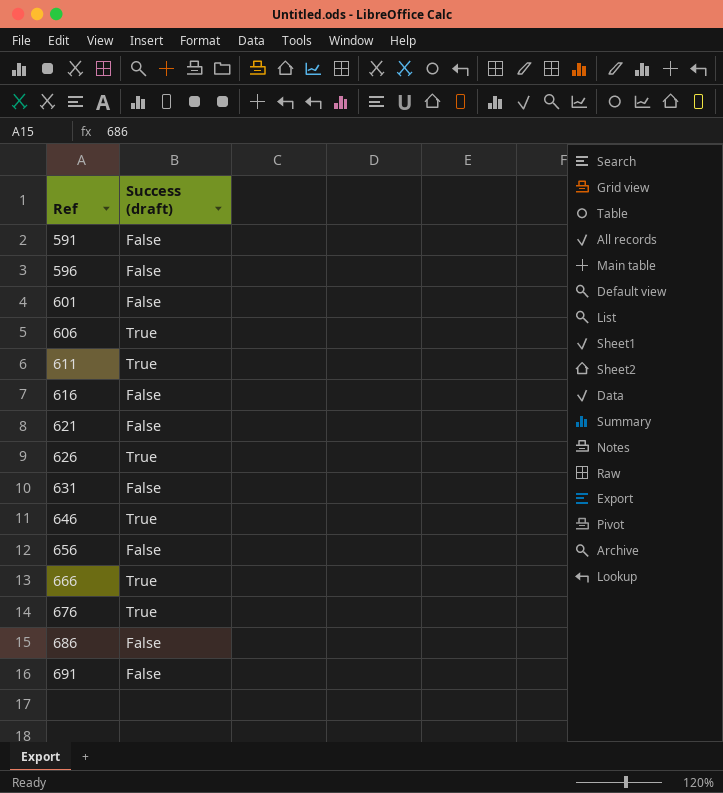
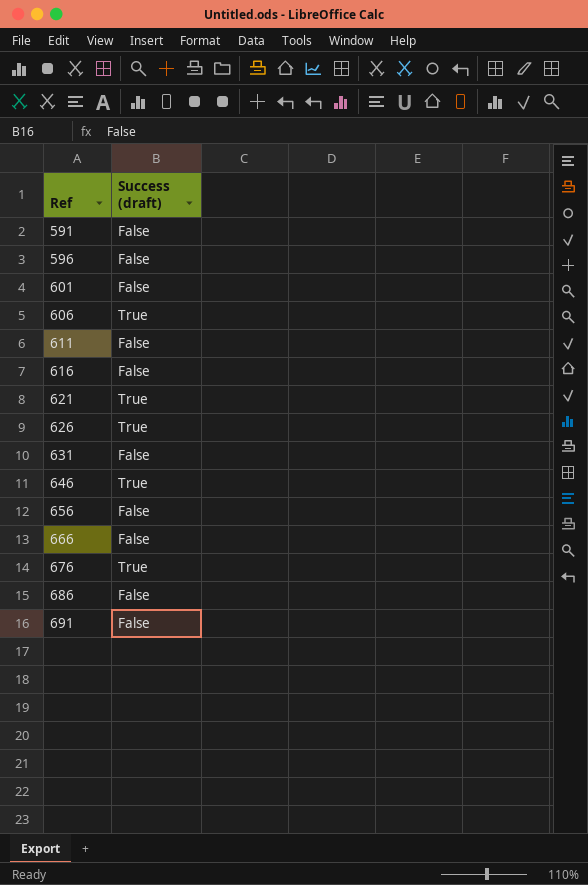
611 | Success (draft): True -> False
621 | Success (draft): False -> True
666 | Success (draft): True -> False

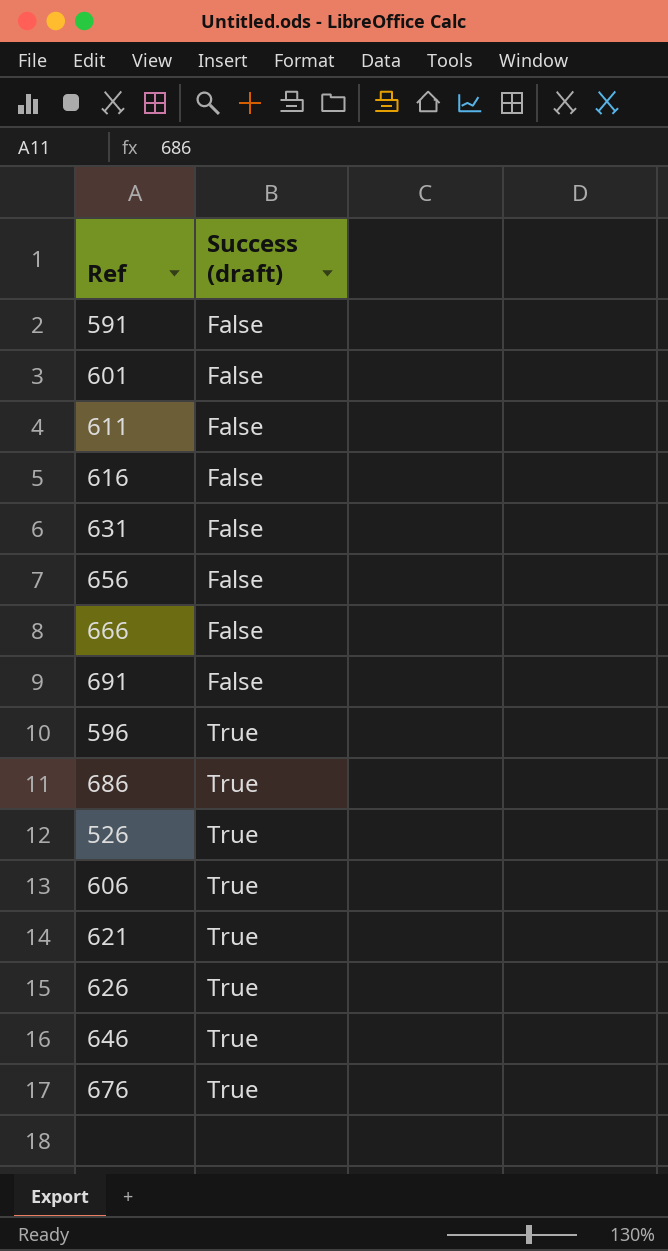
row order: Ref ascending -> Success (draft) ascending
596 | Success (draft): False -> True
686 | Success (draft): False -> True
row 526: none -> True

